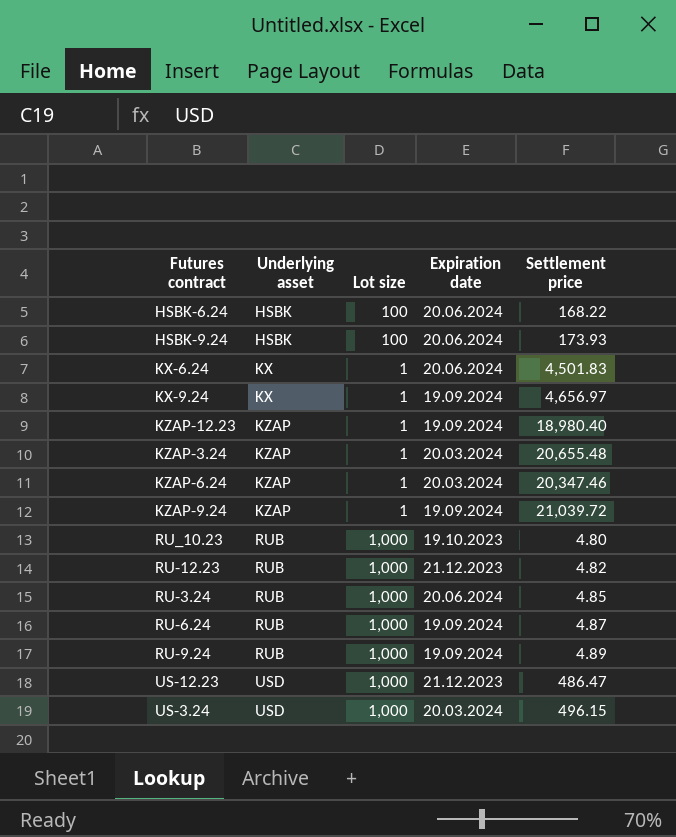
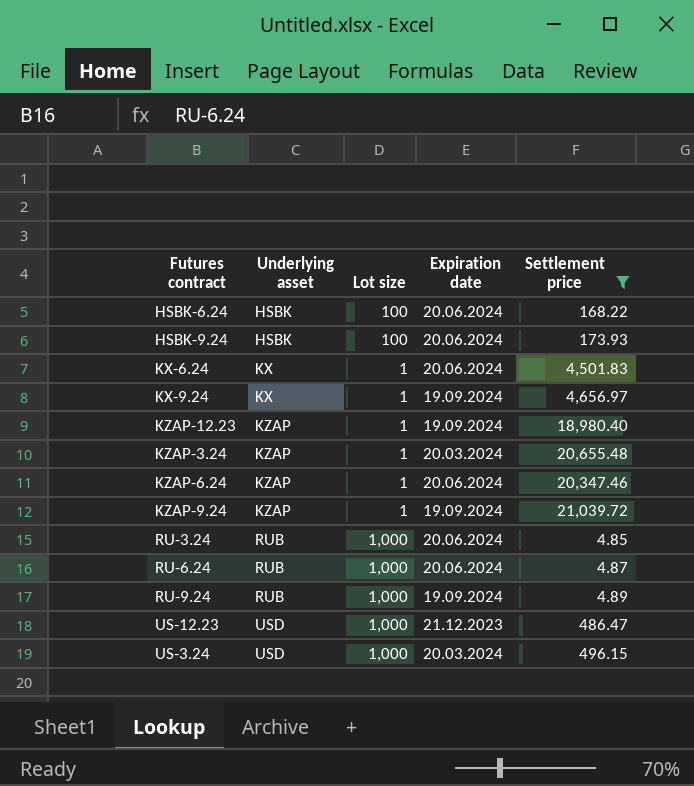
filter: none -> Settlement price >= 4.85
KZAP-6.24 | Expiration date: 20.03.2024 -> 20.06.2024
RU-6.24 | Expiration date: 19.09.2024 -> 20.06.2024

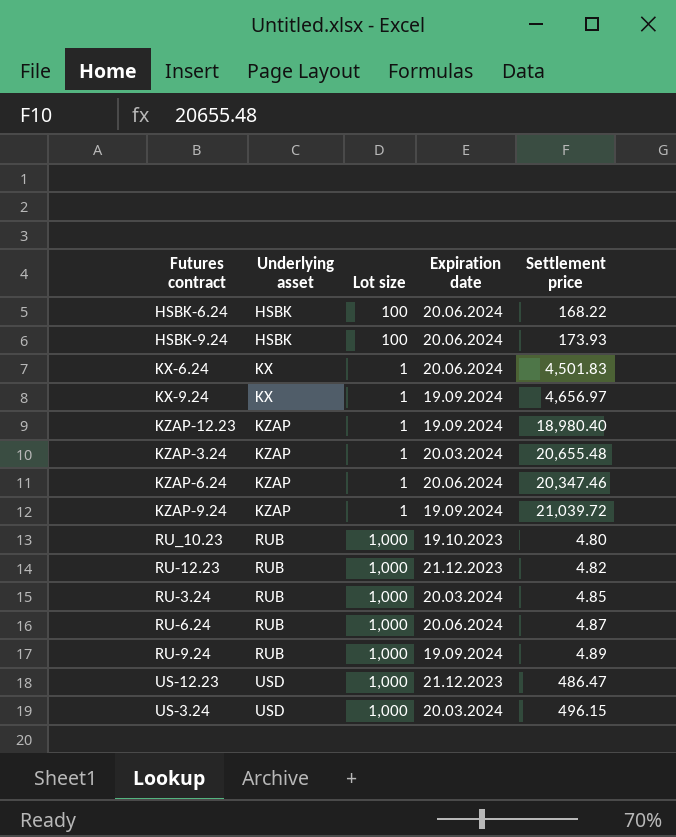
filter: Settlement price >= 4.85 -> none
RU-3.24 | Expiration date: 20.06.2024 -> 20.03.2024

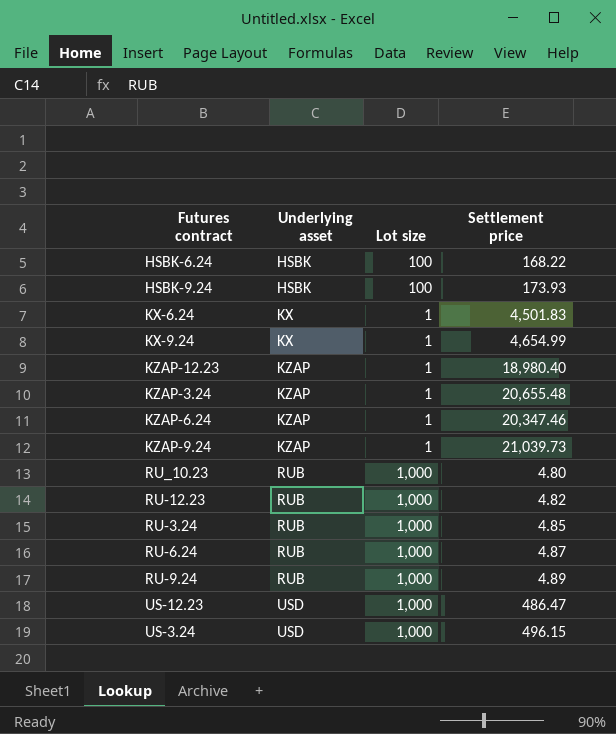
column Expiration date | position: 4 -> none
KX-9.24 | Settlement price: 4,656.97 -> 4,654.99
KZAP-9.24 | Settlement price: 21,039.72 -> 21,039.73

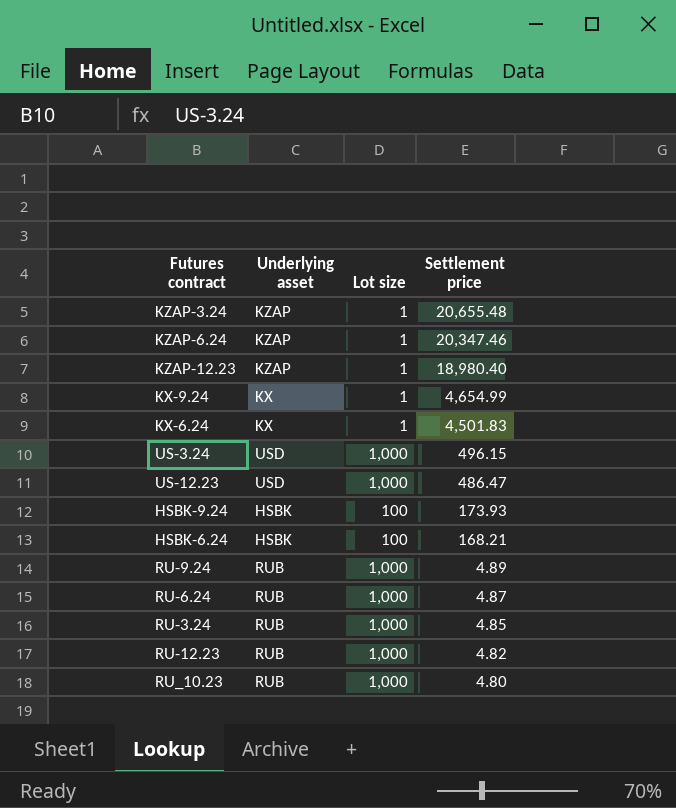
row order: Underlying asset ascending -> Settlement price descending
row KZAP-9.24: KZAP | 1 | 21,039.73 -> none
HSBK-6.24 | Settlement price: 168.22 -> 168.21

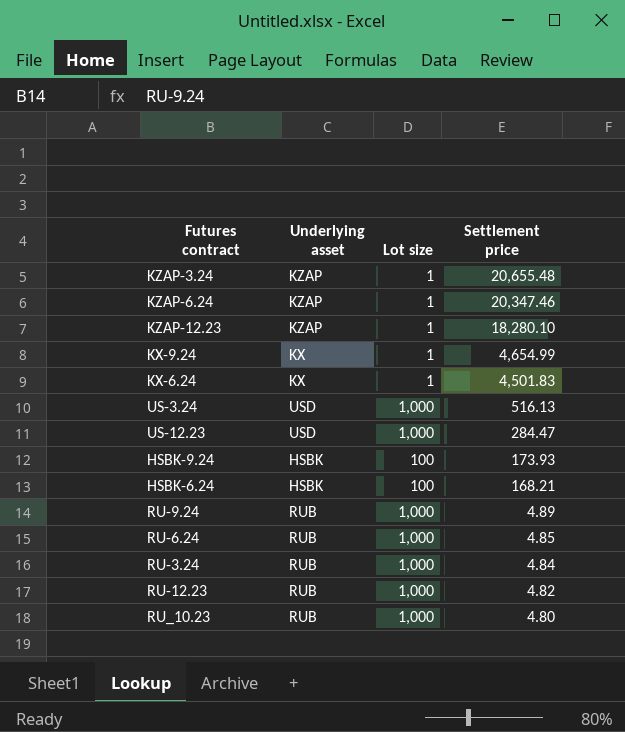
KZAP-12.23 | Settlement price: 18,980.40 -> 18,280.10
US-3.24 | Settlement price: 496.15 -> 516.13
US-12.23 | Settlement price: 486.47 -> 284.47
RU-6.24 | Settlement price: 4.87 -> 4.85
RU-3.24 | Settlement price: 4.85 -> 4.84

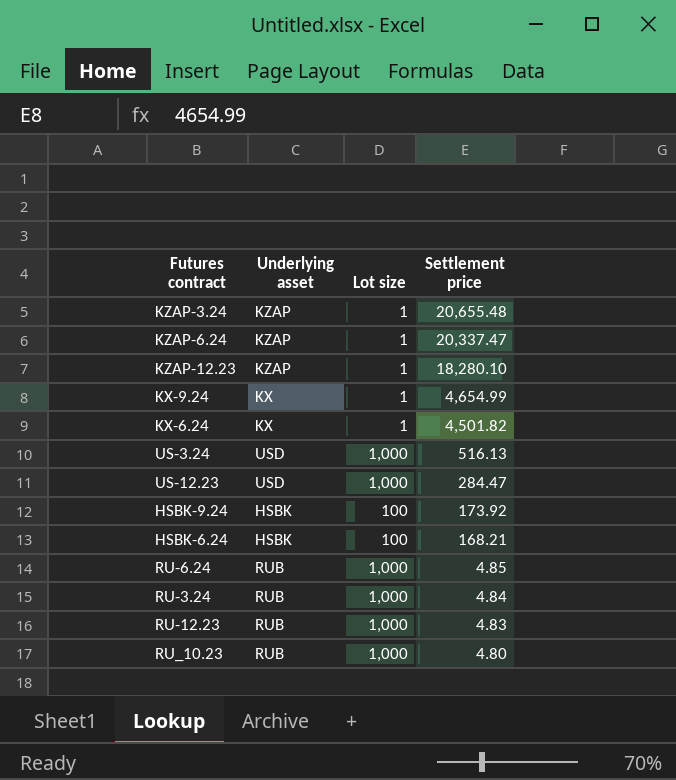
row RU-9.24: RUB | 1,000 | 4.89 -> none
KZAP-6.24 | Settlement price: 20,347.46 -> 20,337.47
KX-6.24 | Settlement price: 4,501.83 -> 4,501.82
HSBK-9.24 | Settlement price: 173.93 -> 173.92
RU-12.23 | Settlement price: 4.82 -> 4.83

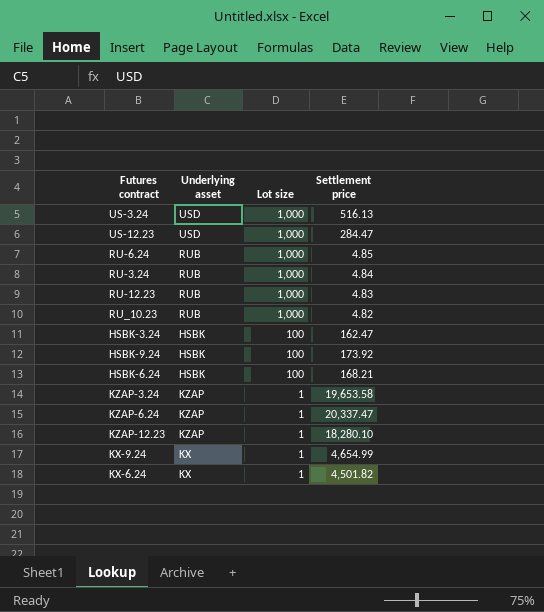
row order: Settlement price descending -> Lot size descending
RU_10.23 | Settlement price: 4.80 -> 4.82
row HSBK-3.24: none -> HSBK | 100 | 162.47
KZAP-3.24 | Settlement price: 20,655.48 -> 19,653.58

